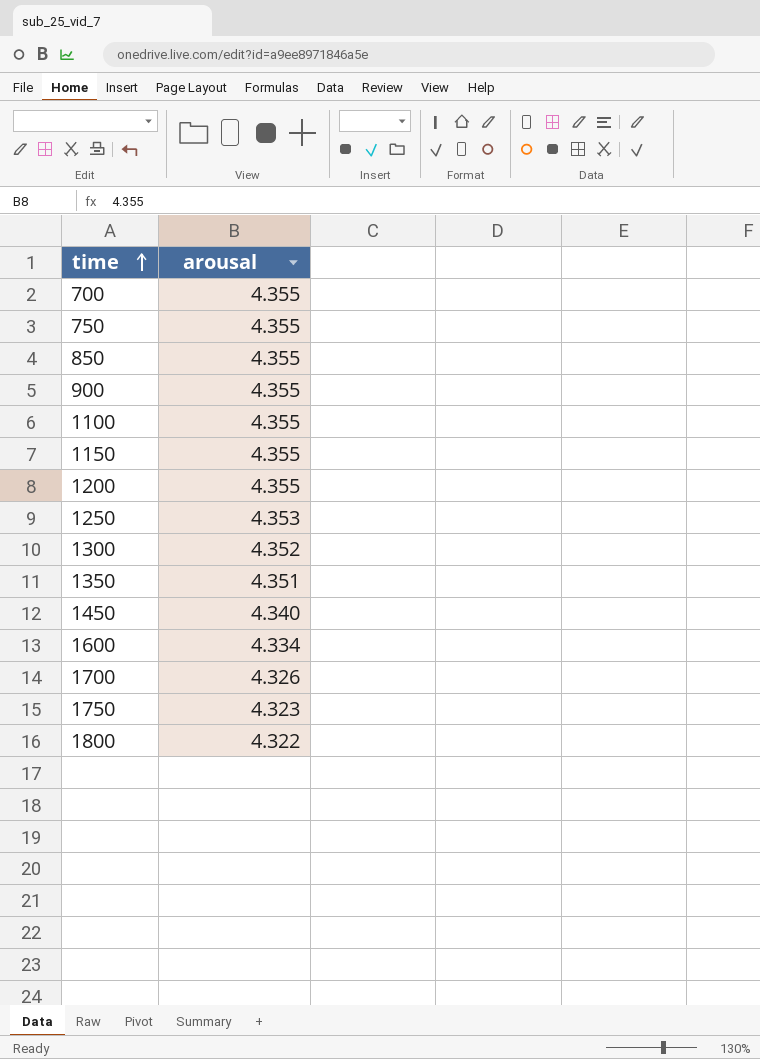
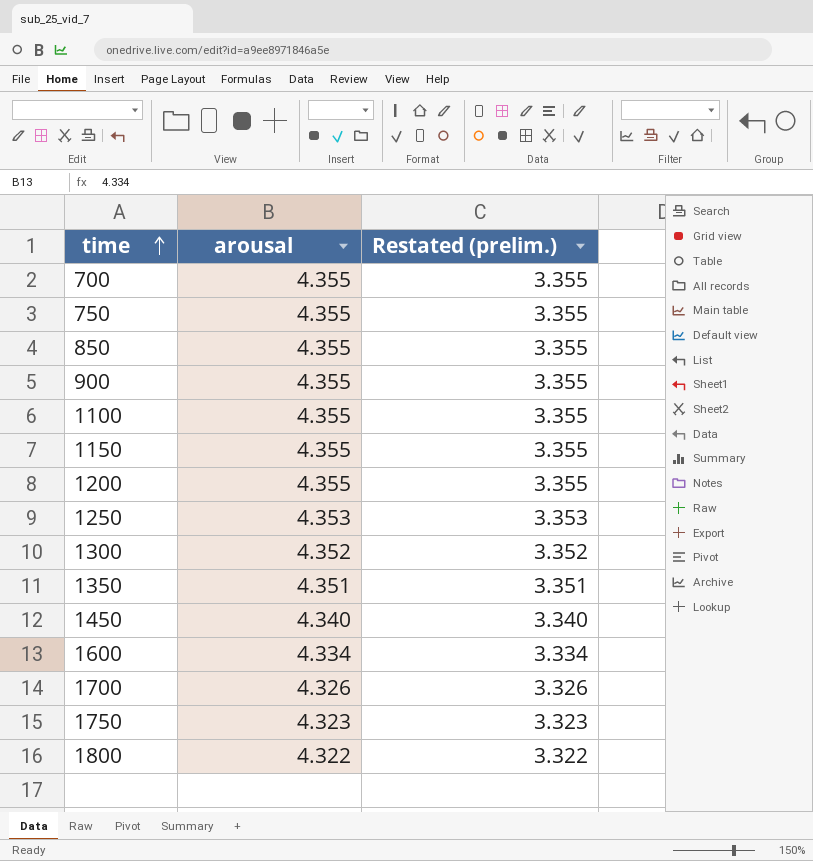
column Restated (prelim.) | formula: none -> [arousal] - 1

